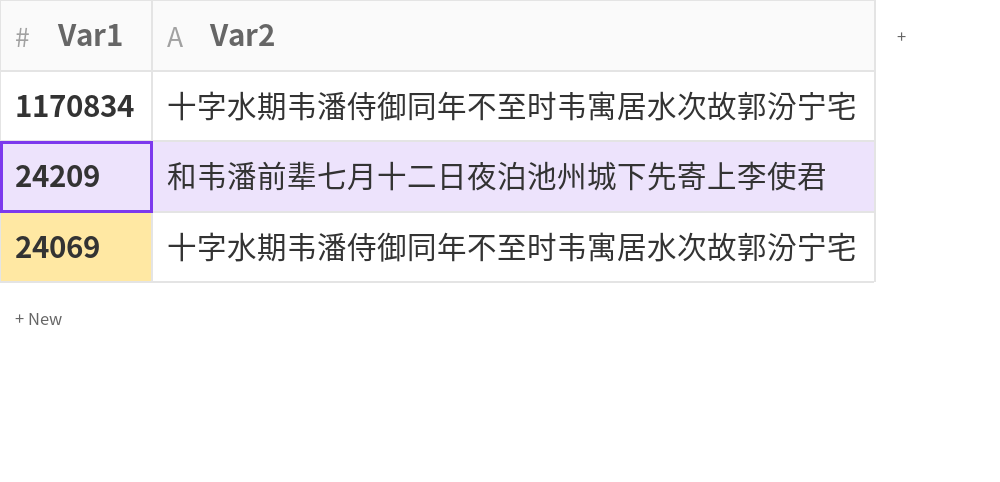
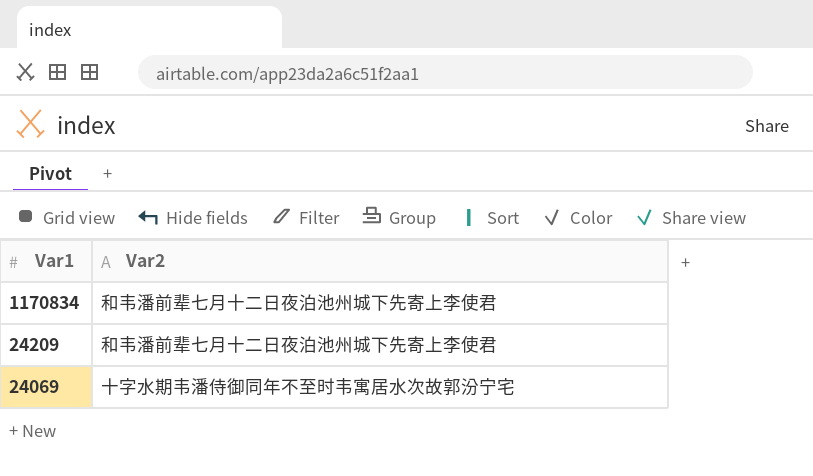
1170834 | Var2: 十字水期韦潘侍御同年不至时韦寓居水次故郭汾宁宅 -> 和韦潘前辈七月十二日夜泊池州城下先寄上李使君

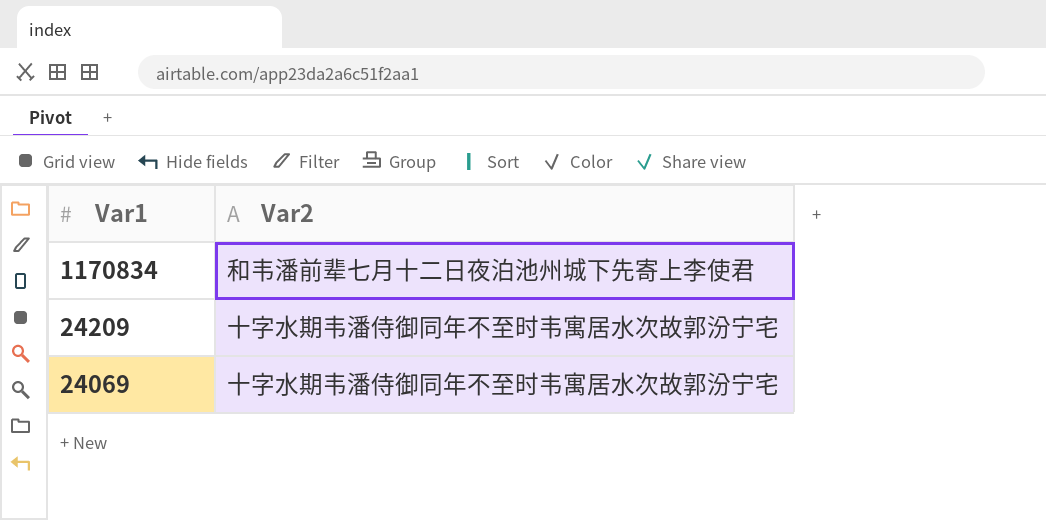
24209 | Var2: 和韦潘前辈七月十二日夜泊池州城下先寄上李使君 -> 十字水期韦潘侍御同年不至时韦寓居水次故郭汾宁宅

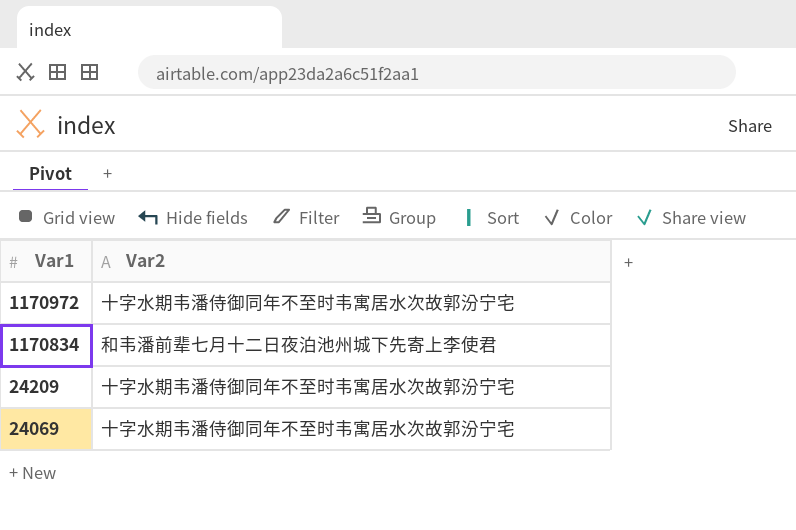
row 1170972: none -> 十字水期韦潘侍御同年不至时韦寓居水次故郭汾宁宅

